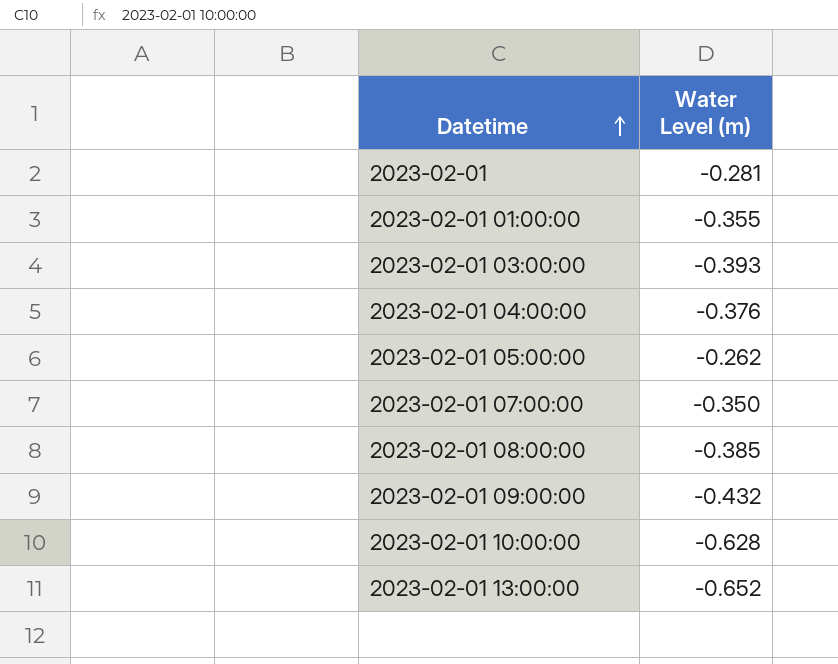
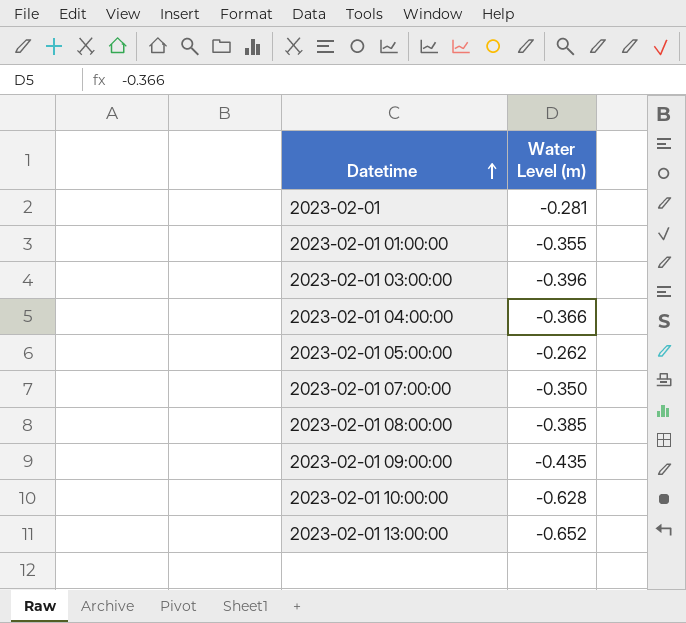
2023-02-01 03:00:00 | Water Level (m): -0.393 -> -0.396
2023-02-01 04:00:00 | Water Level (m): -0.376 -> -0.366
2023-02-01 09:00:00 | Water Level (m): -0.432 -> -0.435

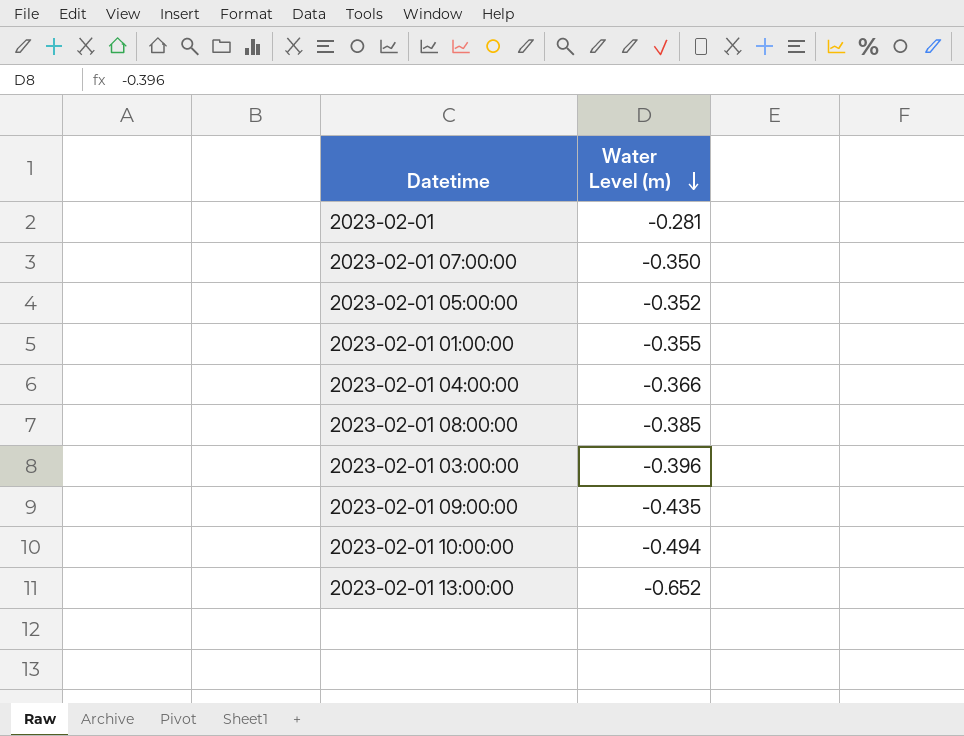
row order: Datetime ascending -> Water Level (m) descending
2023-02-01 05:00:00 | Water Level (m): -0.262 -> -0.352
2023-02-01 10:00:00 | Water Level (m): -0.628 -> -0.494

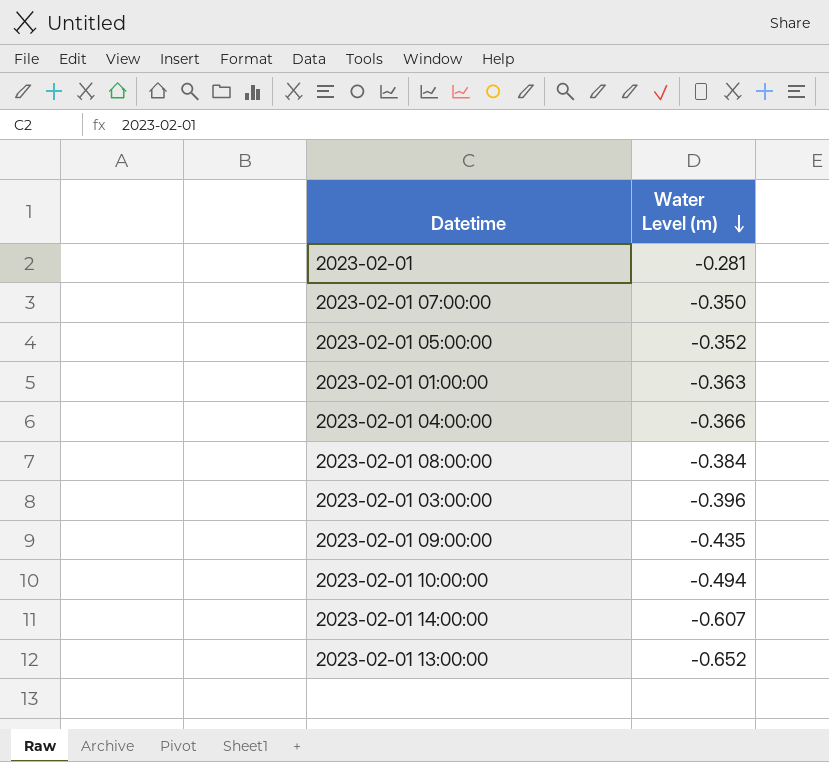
2023-02-01 01:00:00 | Water Level (m): -0.355 -> -0.363
2023-02-01 08:00:00 | Water Level (m): -0.385 -> -0.384
row 2023-02-01 14:00:00: none -> -0.607

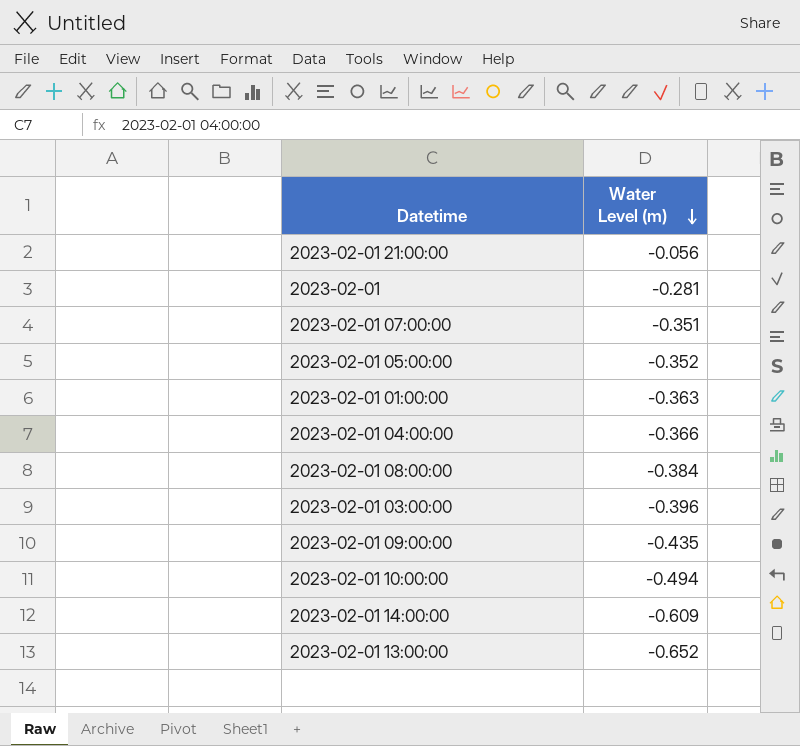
row 2023-02-01 21:00:00: none -> -0.056
2023-02-01 07:00:00 | Water Level (m): -0.350 -> -0.351
2023-02-01 14:00:00 | Water Level (m): -0.607 -> -0.609

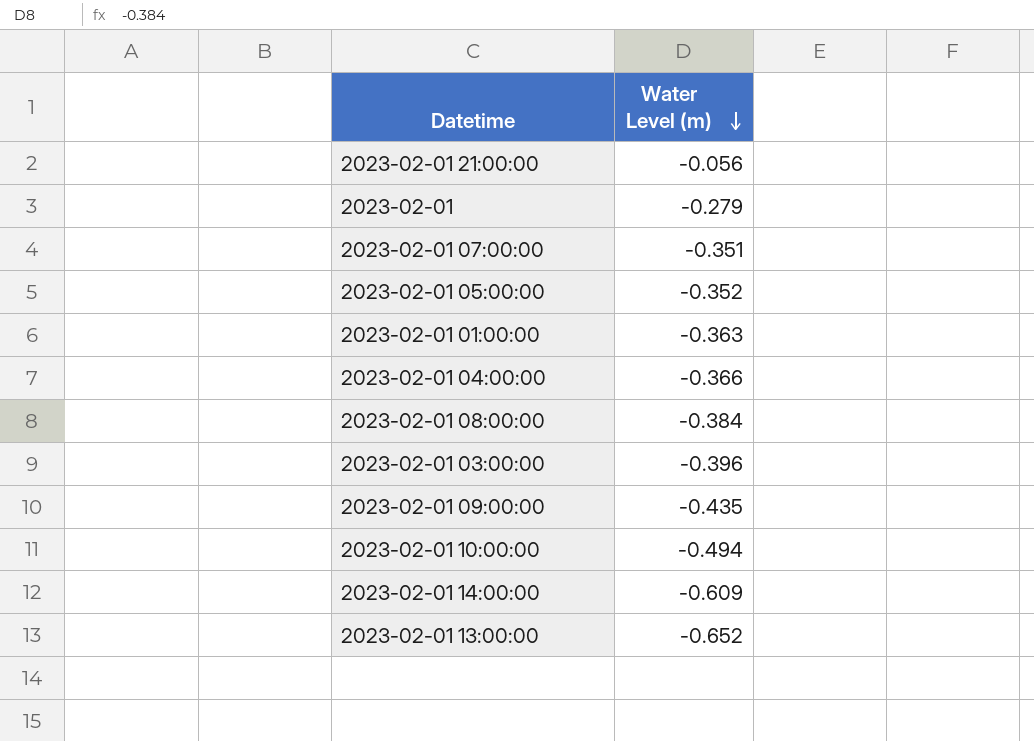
2023-02-01 | Water Level (m): -0.281 -> -0.279

